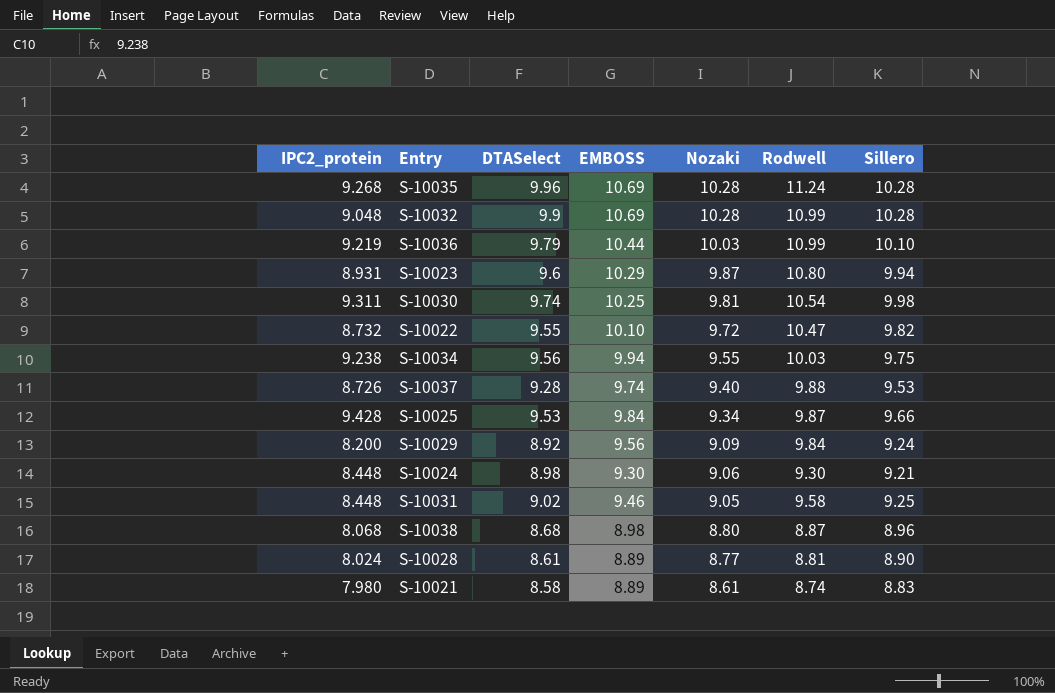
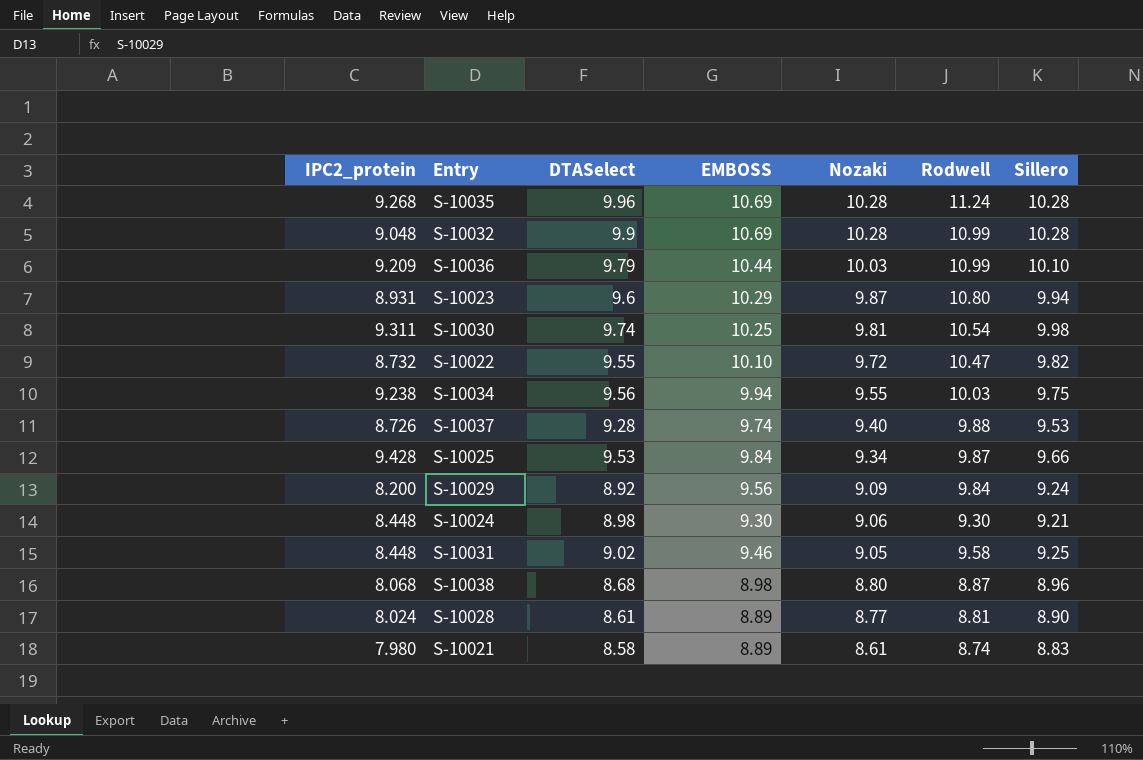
S-10036 | IPC2_protein: 9.219 -> 9.209

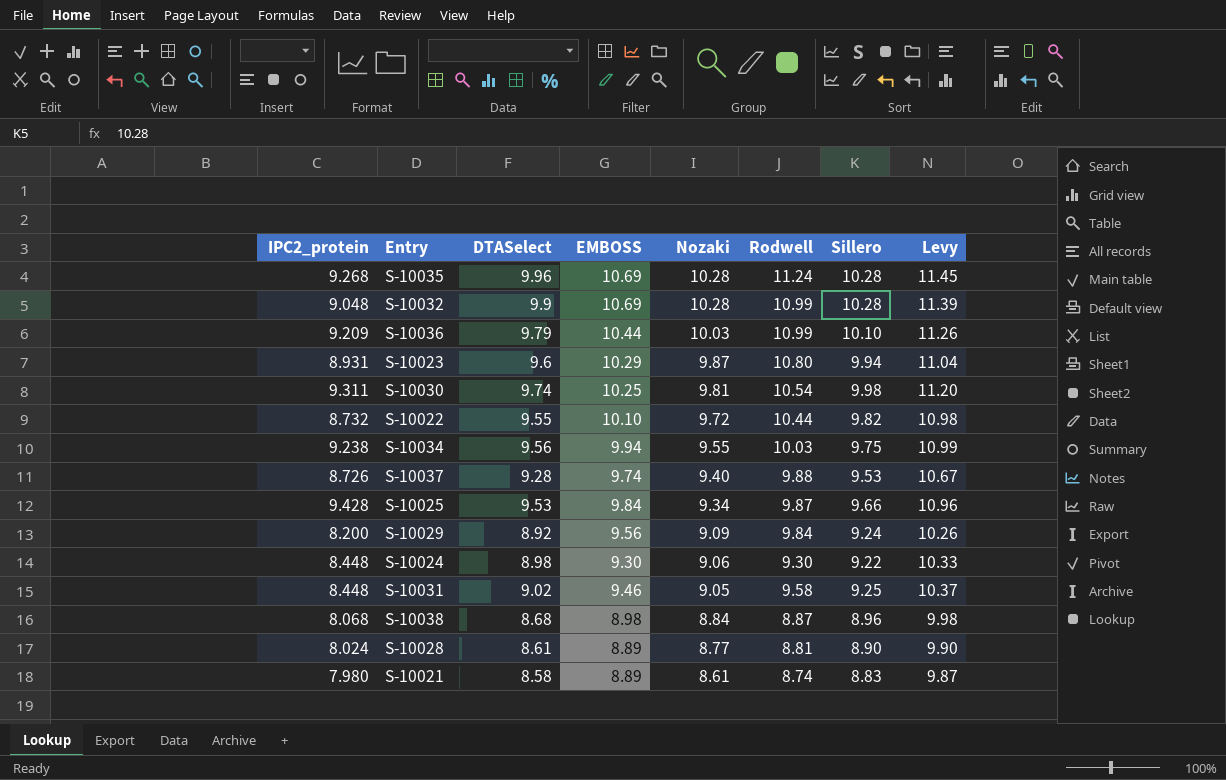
column Levy | formula: none -> [DTASelect] * 1.15
S-10022 | Rodwell: 10.47 -> 10.44
S-10024 | Sillero: 9.21 -> 9.22
S-10038 | Nozaki: 8.80 -> 8.84

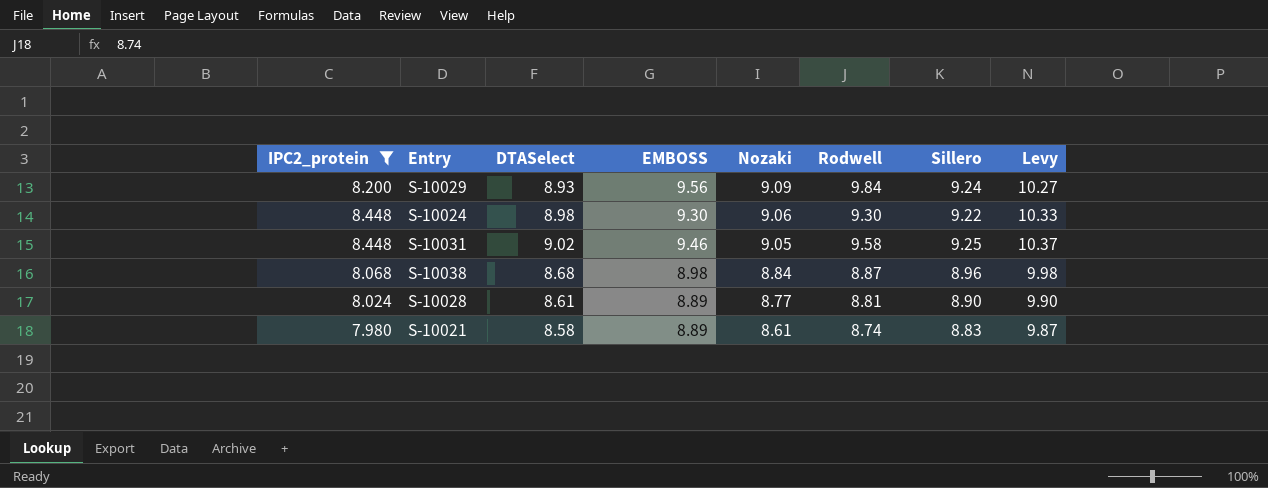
filter: none -> IPC2_protein <= 8.448
S-10029 | DTASelect: 8.92 -> 8.93
S-10029 | Levy: 10.26 -> 10.27

